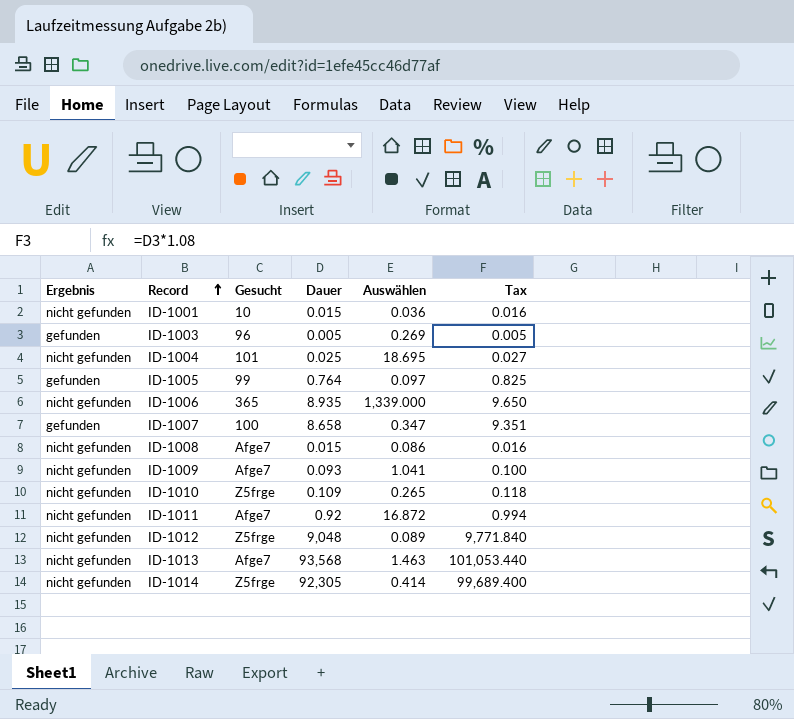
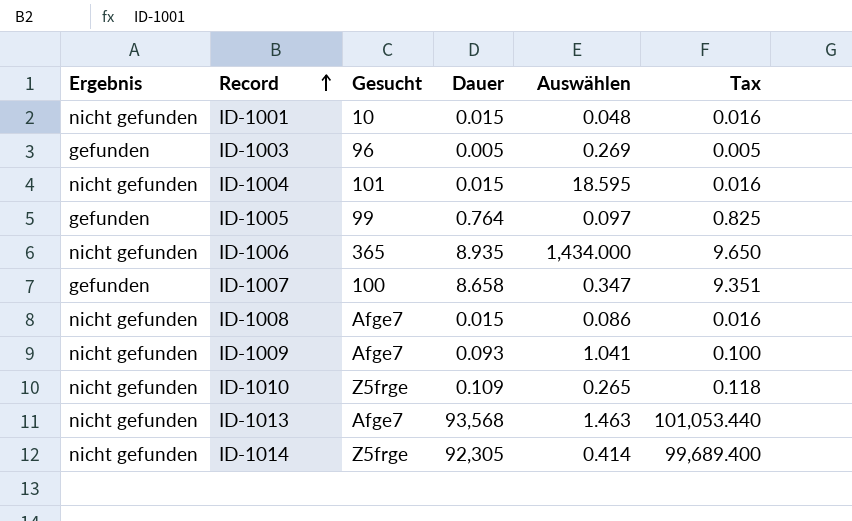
row ID-1011: nicht gefunden | Afge7 | 0.92 | 16.872 | 0.994 -> none
row ID-1012: nicht gefunden | Z5frge | 9,048 | 0.089 | 9,771.840 -> none
ID-1001 | Auswählen: 0.036 -> 0.048
ID-1004 | Dauer: 0.025 -> 0.015
ID-1004 | Auswählen: 18.695 -> 18.595
ID-1004 | Tax: 0.027 -> 0.016
ID-1006 | Auswählen: 1,339.000 -> 1,434.000

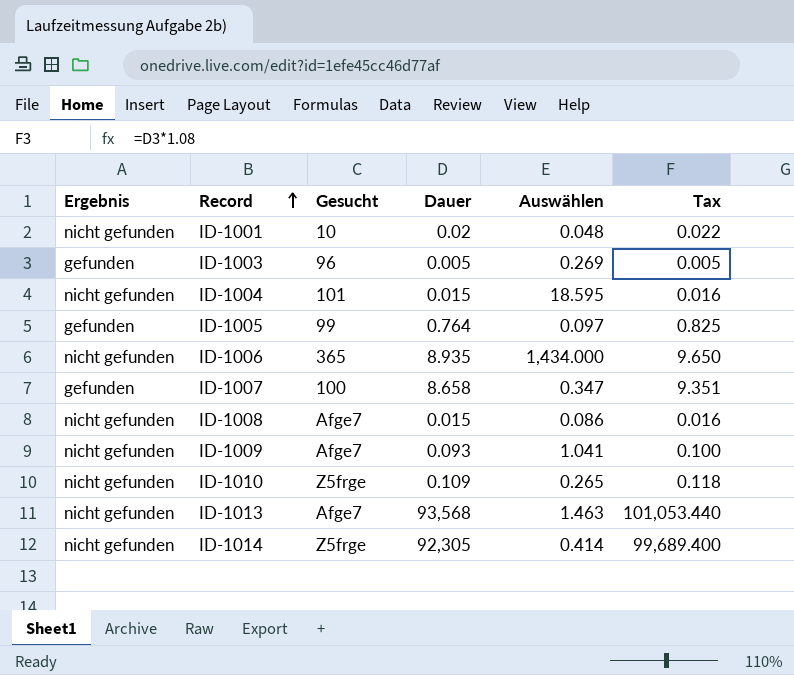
ID-1001 | Dauer: 0.015 -> 0.02
ID-1001 | Tax: 0.016 -> 0.022

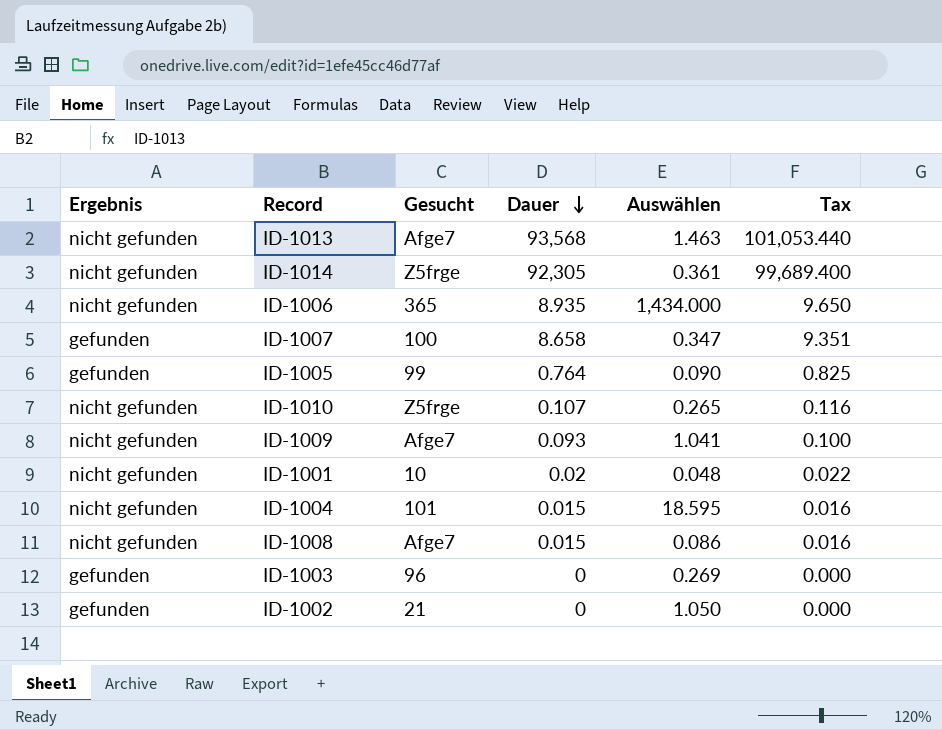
row order: Record ascending -> Dauer descending
ID-1014 | Auswählen: 0.414 -> 0.361
ID-1005 | Auswählen: 0.097 -> 0.090
ID-1010 | Dauer: 0.109 -> 0.107
ID-1010 | Tax: 0.118 -> 0.116
ID-1003 | Dauer: 0.005 -> 0
ID-1003 | Tax: 0.005 -> 0.000
row ID-1002: none -> gefunden | 21 | 0 | 1.050 | 0.000

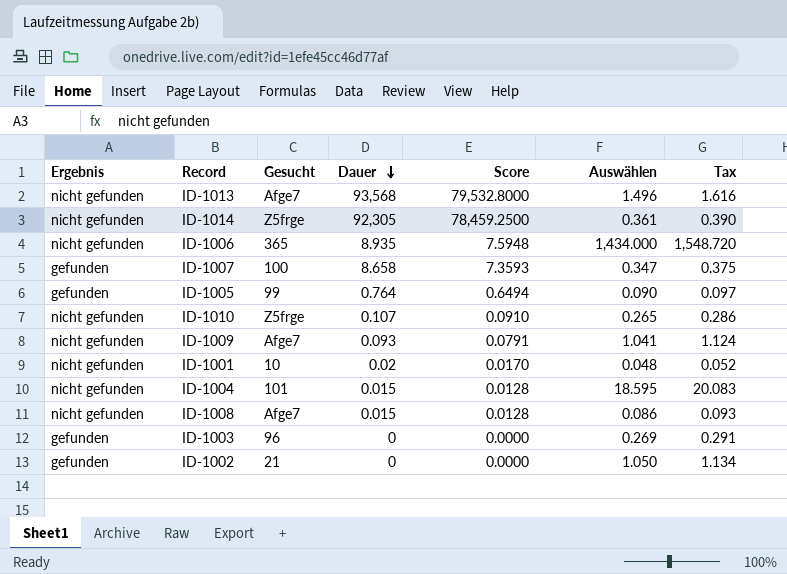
column Score | formula: none -> [Dauer] * 0.85
column Tax | formula: [Dauer] * 1.08 -> [Auswählen] * 1.08
ID-1013 | Auswählen: 1.463 -> 1.496

